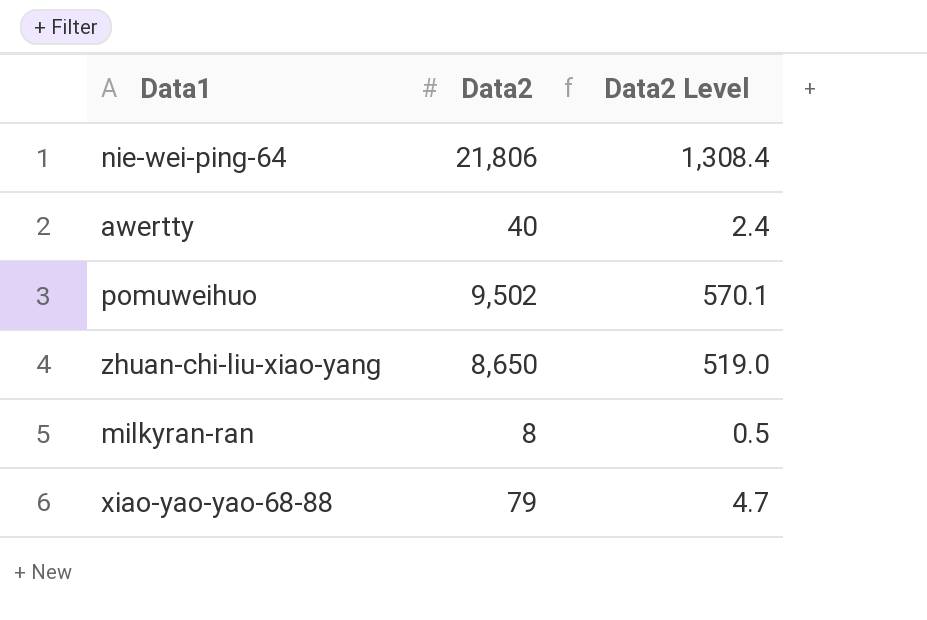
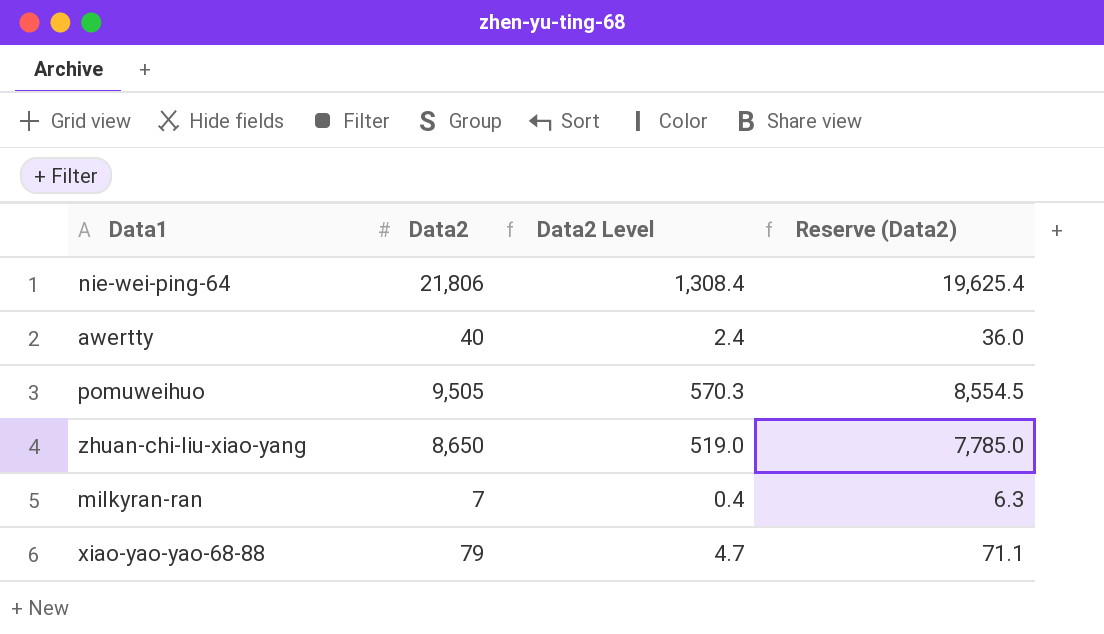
column Reserve (Data2) | formula: none -> [Data2] * 0.9
pomuweihuo | Data2: 9,502 -> 9,505
pomuweihuo | Data2 Level: 570.1 -> 570.3
milkyran-ran | Data2: 8 -> 7
milkyran-ran | Data2 Level: 0.5 -> 0.4

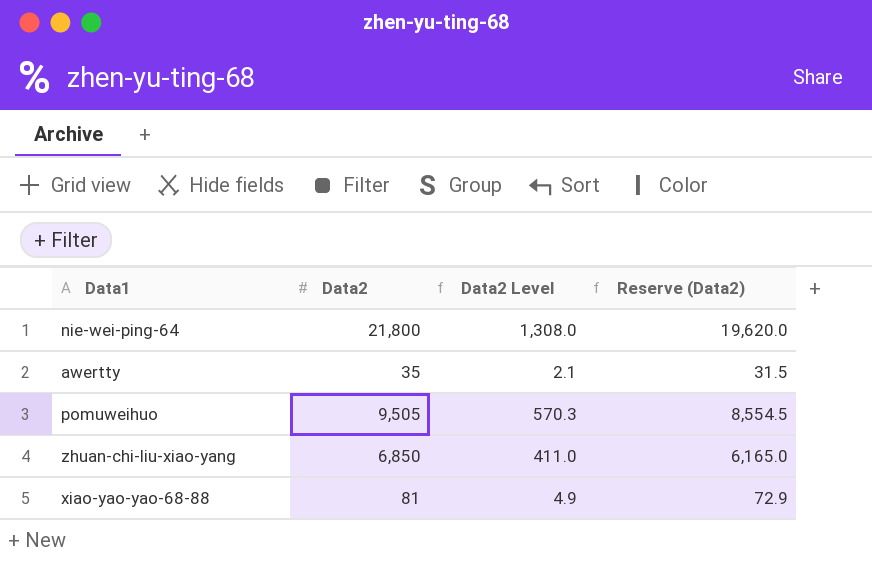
row milkyran-ran: 7 | 0.4 | 6.3 -> none
nie-wei-ping-64 | Data2: 21,806 -> 21,800
nie-wei-ping-64 | Data2 Level: 1,308.4 -> 1,308.0
nie-wei-ping-64 | Reserve (Data2): 19,625.4 -> 19,620.0
awertty | Data2: 40 -> 35
awertty | Data2 Level: 2.4 -> 2.1
awertty | Reserve (Data2): 36.0 -> 31.5
zhuan-chi-liu-xiao-yang | Data2: 8,650 -> 6,850
zhuan-chi-liu-xiao-yang | Data2 Level: 519.0 -> 411.0
zhuan-chi-liu-xiao-yang | Reserve (Data2): 7,785.0 -> 6,165.0
xiao-yao-yao-68-88 | Data2: 79 -> 81
xiao-yao-yao-68-88 | Data2 Level: 4.7 -> 4.9
xiao-yao-yao-68-88 | Reserve (Data2): 71.1 -> 72.9

